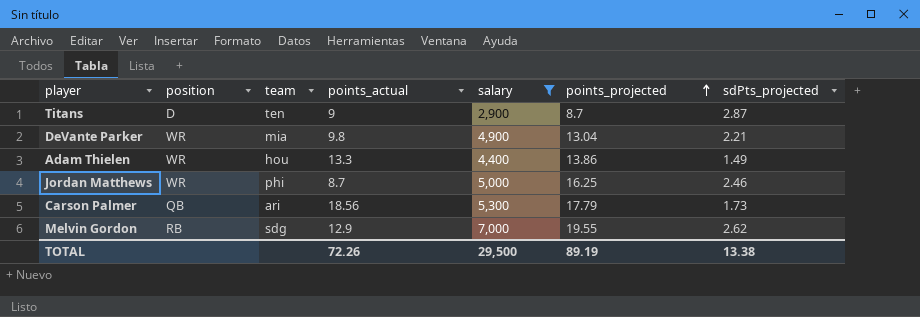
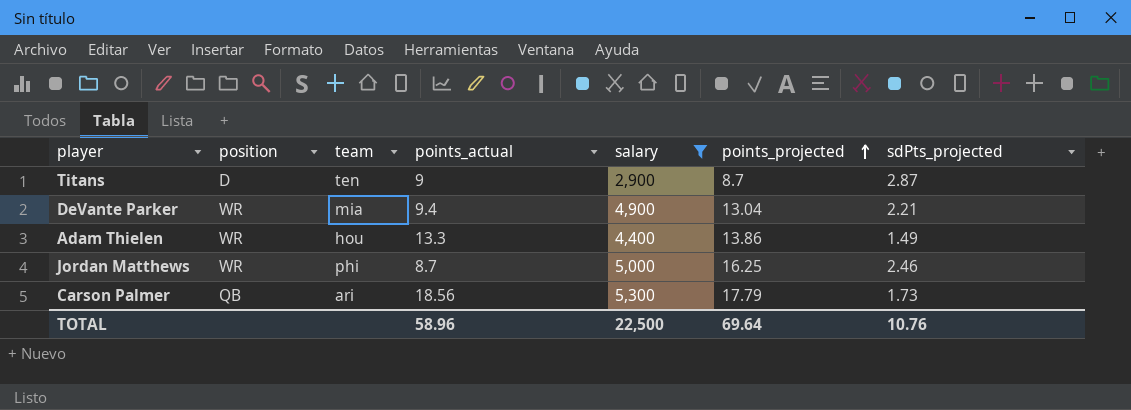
row Melvin Gordon: RB | sdg | 12.9 | 7,000 | 19.55 | 2.62 -> none
DeVante Parker | points_actual: 9.8 -> 9.4
TOTAL | points_actual: 72.26 -> 58.96
TOTAL | salary: 29,500 -> 22,500
TOTAL | points_projected: 89.19 -> 69.64
TOTAL | sdPts_projected: 13.38 -> 10.76

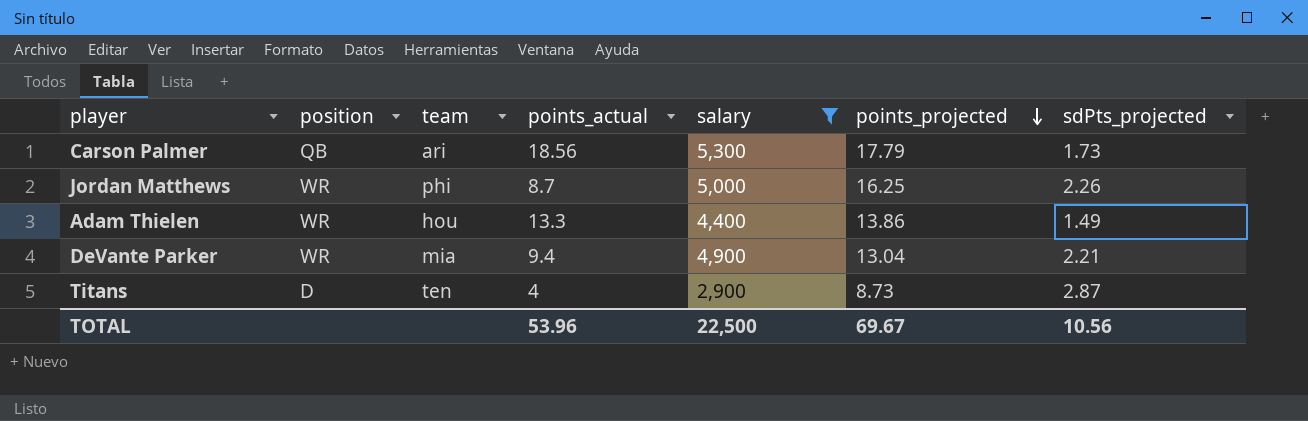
row order: points_projected ascending -> points_projected descending
Jordan Matthews | sdPts_projected: 2.46 -> 2.26
Titans | points_actual: 9 -> 4
Titans | points_projected: 8.7 -> 8.73
TOTAL | points_actual: 58.96 -> 53.96
TOTAL | points_projected: 69.64 -> 69.67
TOTAL | sdPts_projected: 10.76 -> 10.56

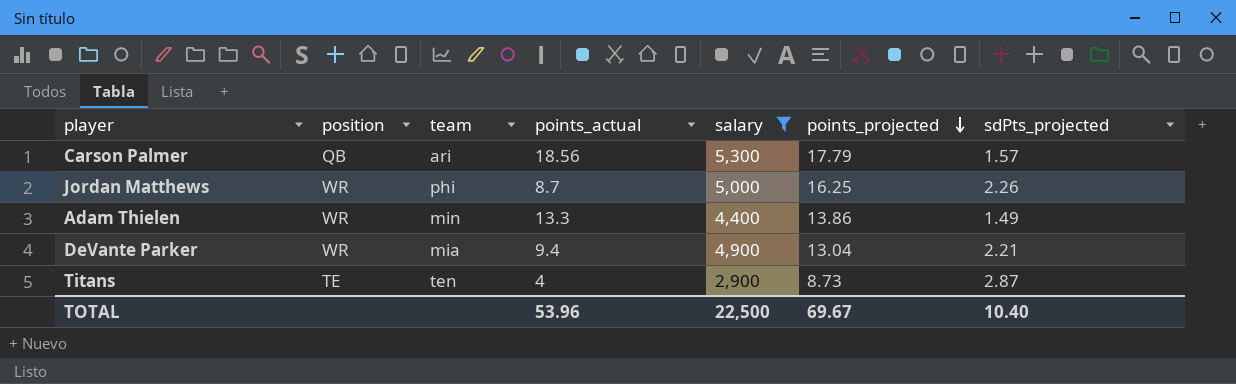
Carson Palmer | sdPts_projected: 1.73 -> 1.57
Adam Thielen | team: hou -> min
Titans | position: D -> TE
TOTAL | sdPts_projected: 10.56 -> 10.40

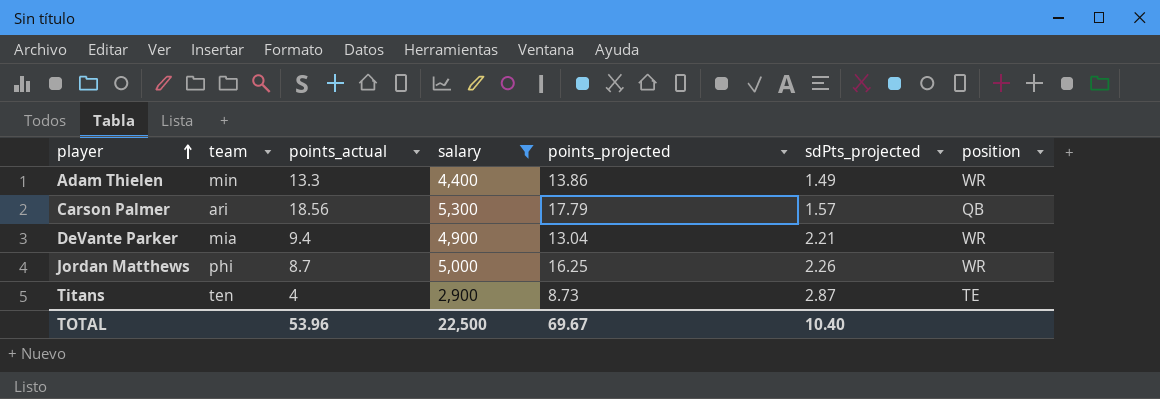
row order: points_projected descending -> player ascending
column position | position: 2 -> 7

